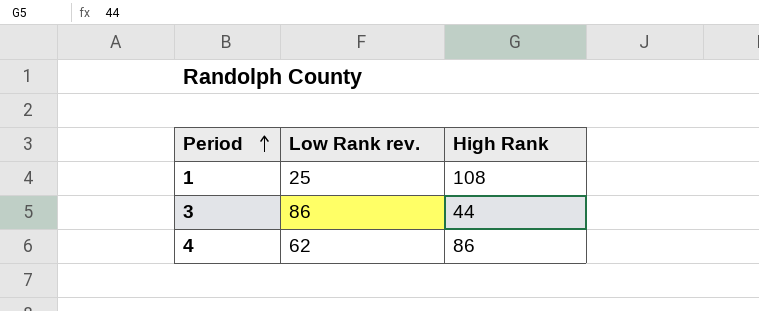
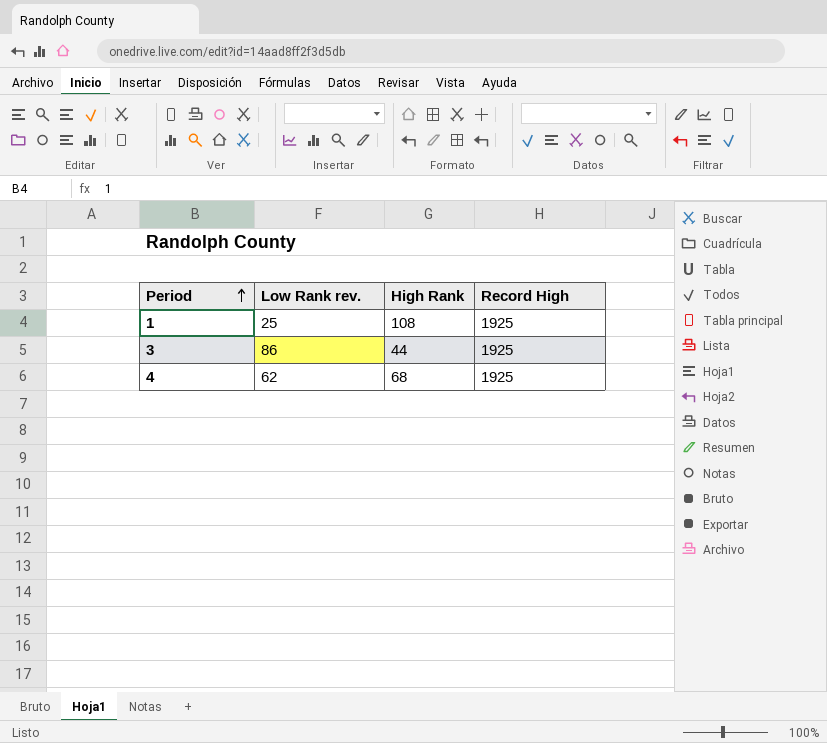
column Record High | position: none -> 4
4 | High Rank: 86 -> 68

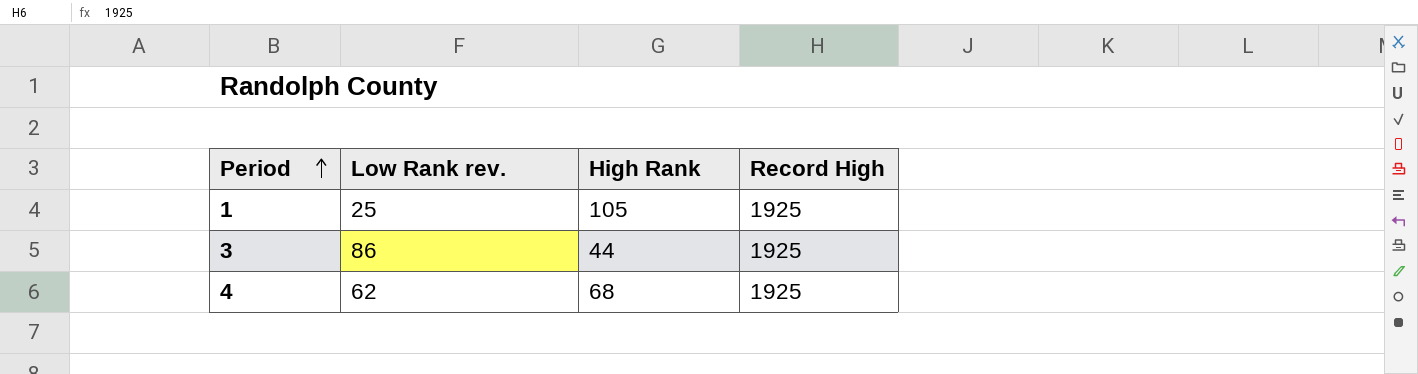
1 | High Rank: 108 -> 105

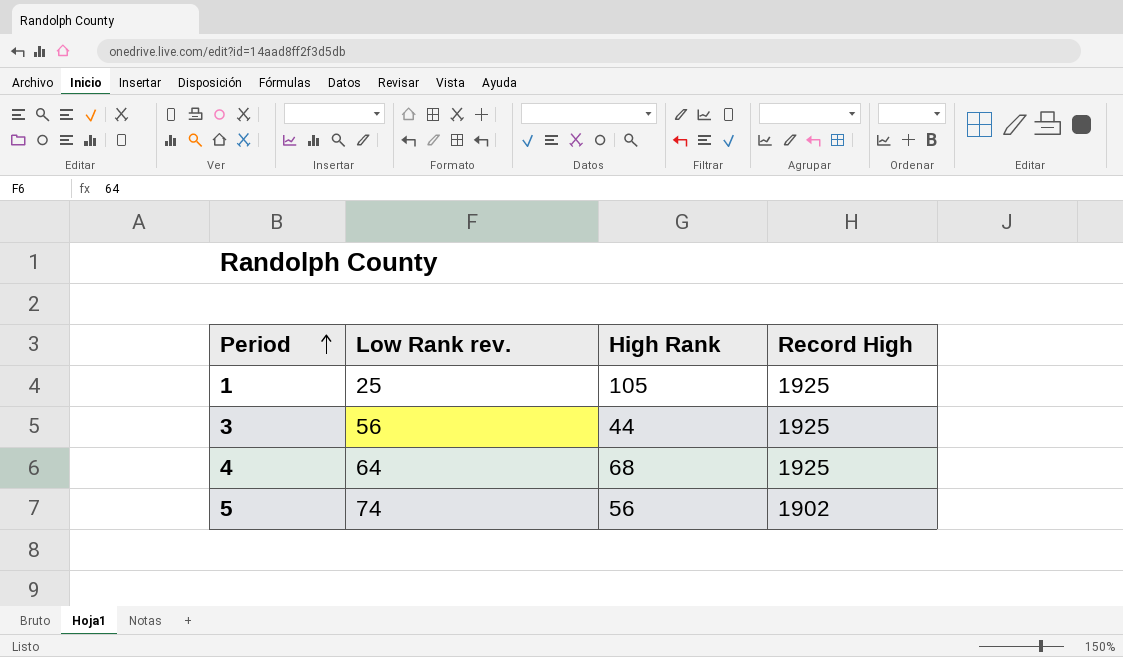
3 | Low Rank rev.: 86 -> 56
4 | Low Rank rev.: 62 -> 64
row 5: none -> 74 | 56 | 1902

